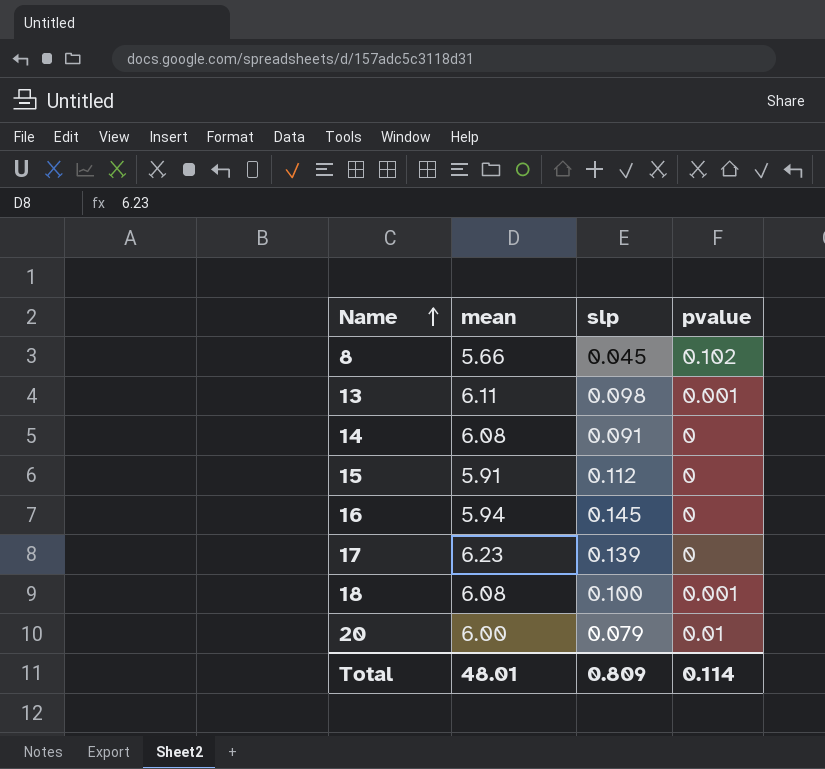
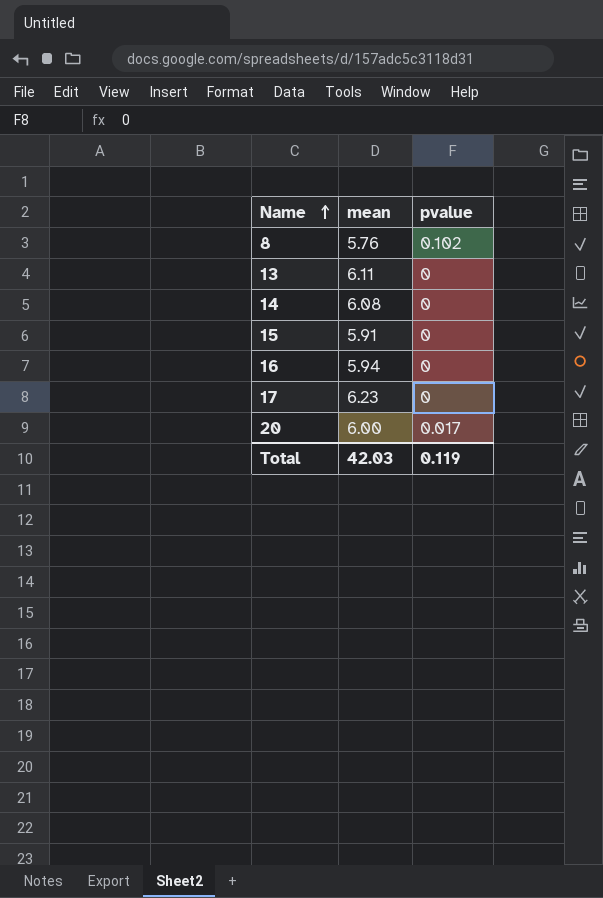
column slp | position: 3 -> none
row 18: 6.08 | 0.100 | 0.001 -> none
8 | mean: 5.66 -> 5.76
13 | pvalue: 0.001 -> 0
20 | pvalue: 0.01 -> 0.017
Total | mean: 48.01 -> 42.03
Total | pvalue: 0.114 -> 0.119

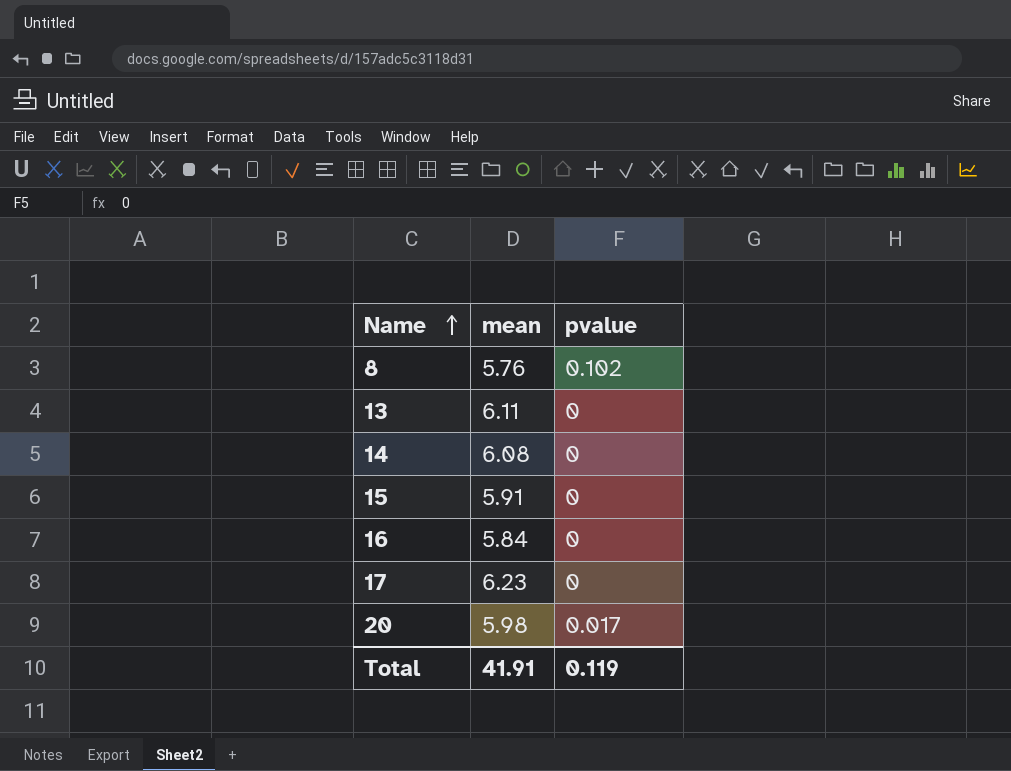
16 | mean: 5.94 -> 5.84
20 | mean: 6.00 -> 5.98
Total | mean: 42.03 -> 41.91

